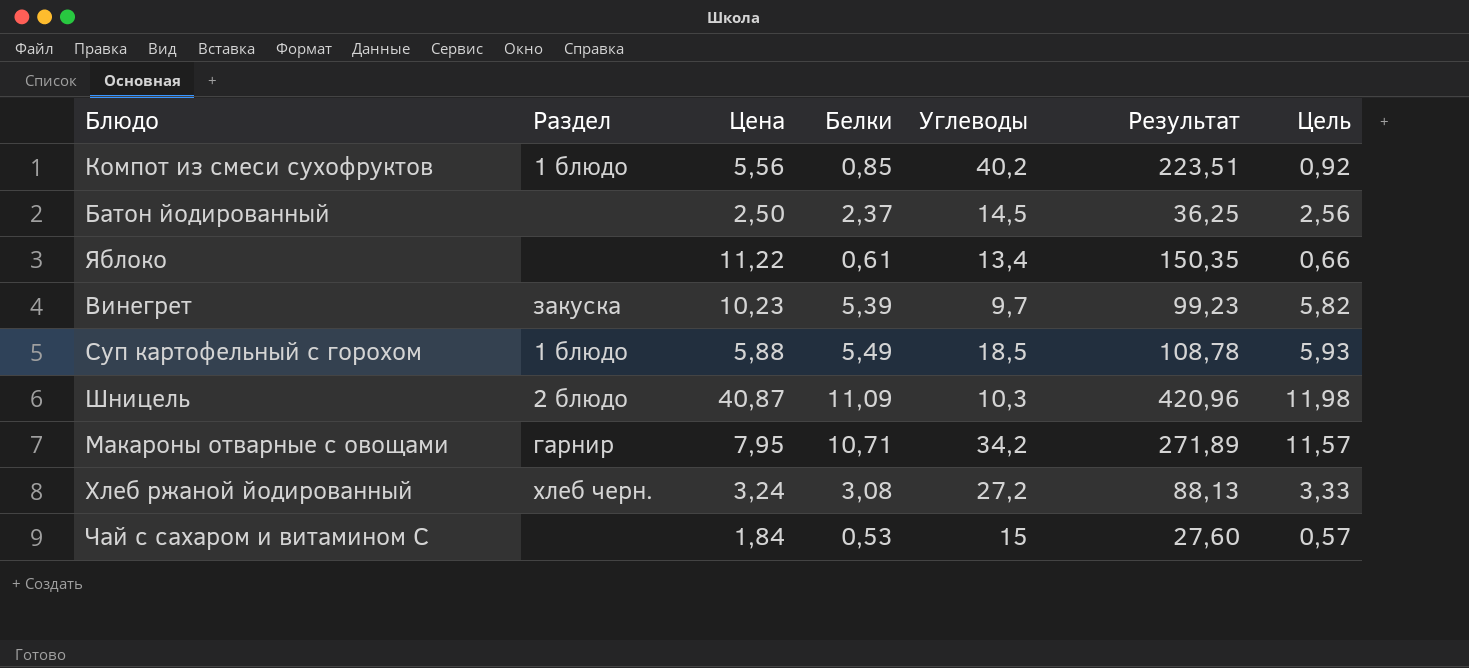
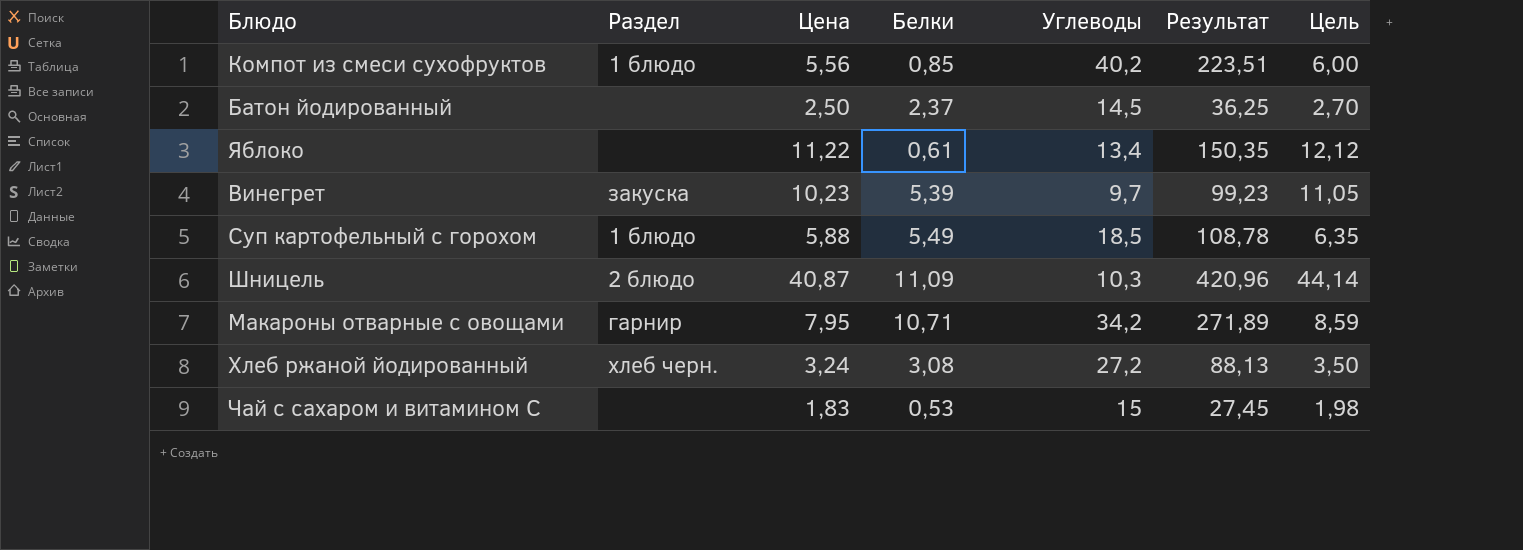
column Цель | formula: [Белки] * 1,08 -> [Цена] * 1,08
Чай с сахаром и витамином С | Цена: 1,84 -> 1,83
Чай с сахаром и витамином С | Результат: 27,60 -> 27,45

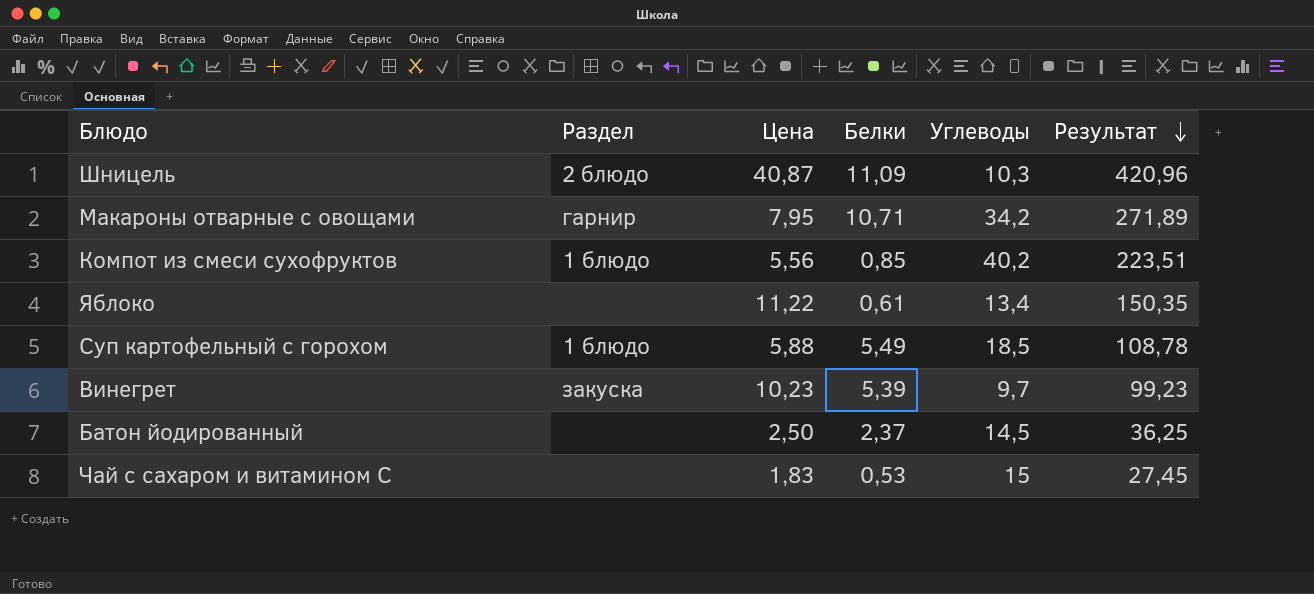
row order: none -> Результат descending
column Цель | formula: [Цена] * 1,08 -> none
row Хлеб ржаной йодированный: хлеб черн. | 3,24 | 3,08 | 27,2 | 88,13 | 3,50 -> none

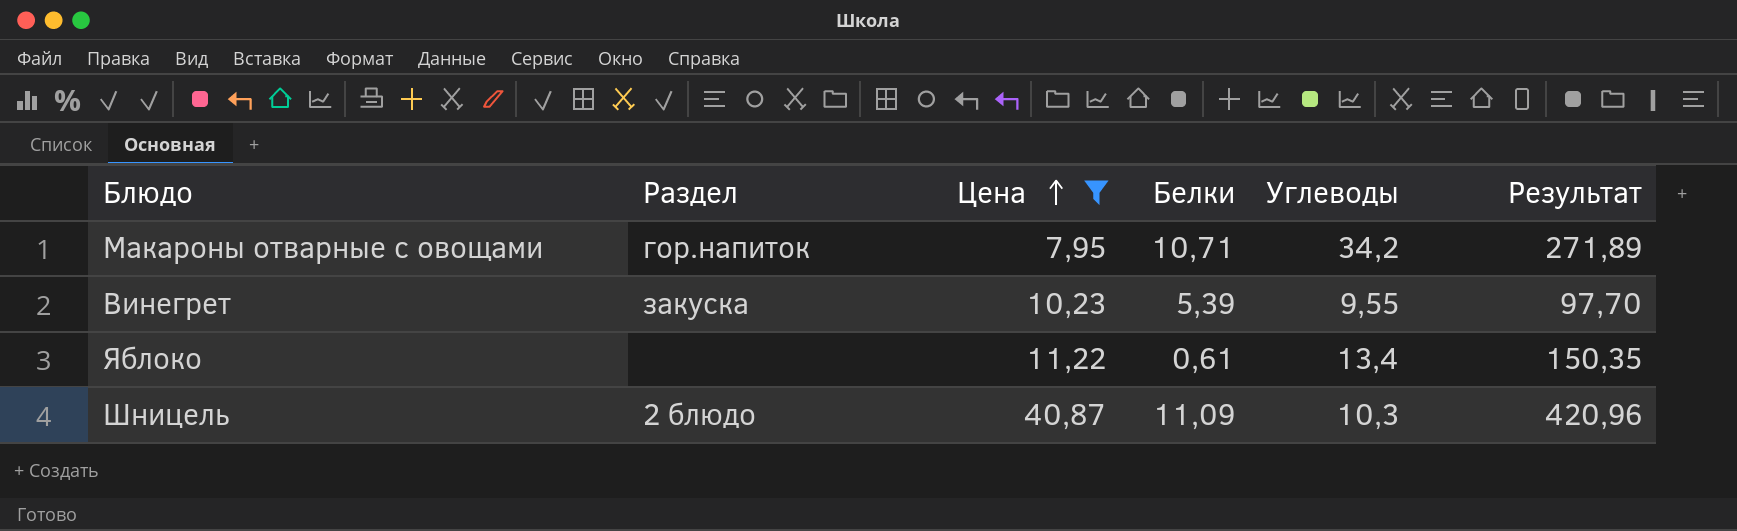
filter: none -> Цена >= 7,95
row order: Результат descending -> Цена ascending
Макароны отварные с овощами | Раздел: гарнир -> гор.напиток
Винегрет | Углеводы: 9,7 -> 9,55
Винегрет | Результат: 99,23 -> 97,70

